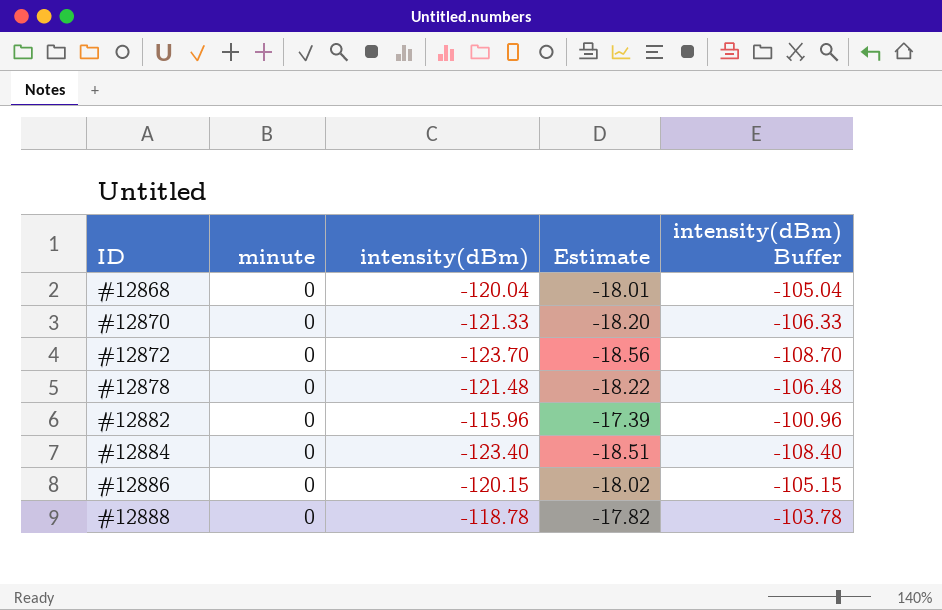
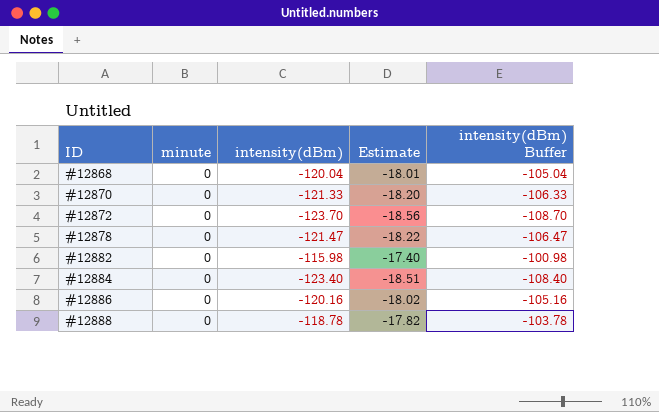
#12878 | intensity(dBm): -121.48 -> -121.47
#12878 | intensity(dBm) Buffer: -106.48 -> -106.47
#12882 | intensity(dBm): -115.96 -> -115.98
#12882 | Estimate: -17.39 -> -17.40
#12882 | intensity(dBm) Buffer: -100.96 -> -100.98
#12886 | intensity(dBm): -120.15 -> -120.16
#12886 | intensity(dBm) Buffer: -105.15 -> -105.16

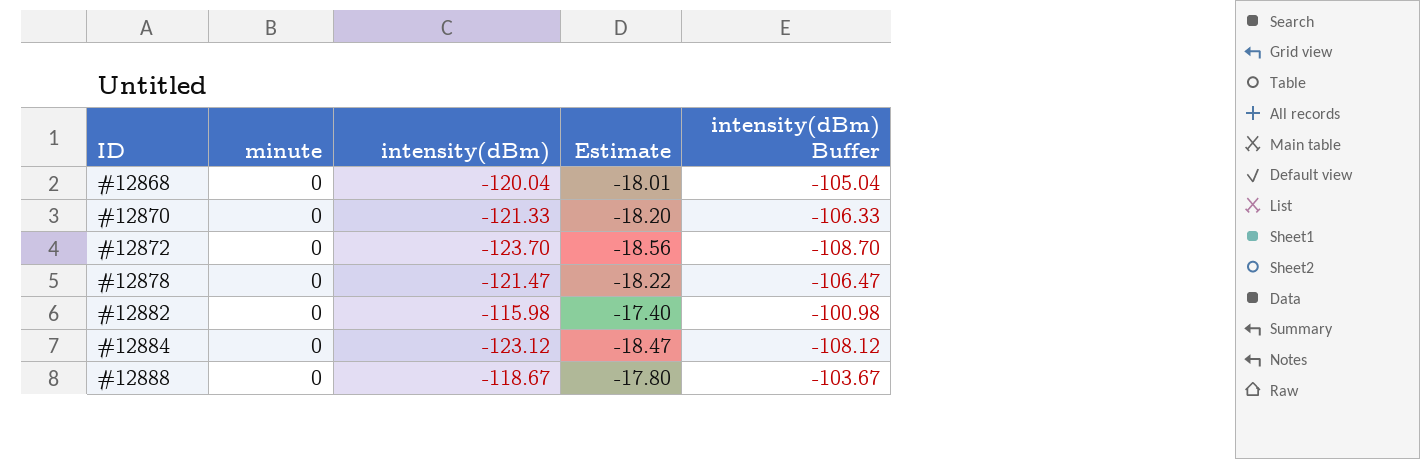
row #12886: 0 | -120.16 | -18.02 | -105.16 -> none
#12884 | intensity(dBm): -123.40 -> -123.12
#12884 | Estimate: -18.51 -> -18.47
#12884 | intensity(dBm) Buffer: -108.40 -> -108.12
#12888 | intensity(dBm): -118.78 -> -118.67
#12888 | Estimate: -17.82 -> -17.80
#12888 | intensity(dBm) Buffer: -103.78 -> -103.67

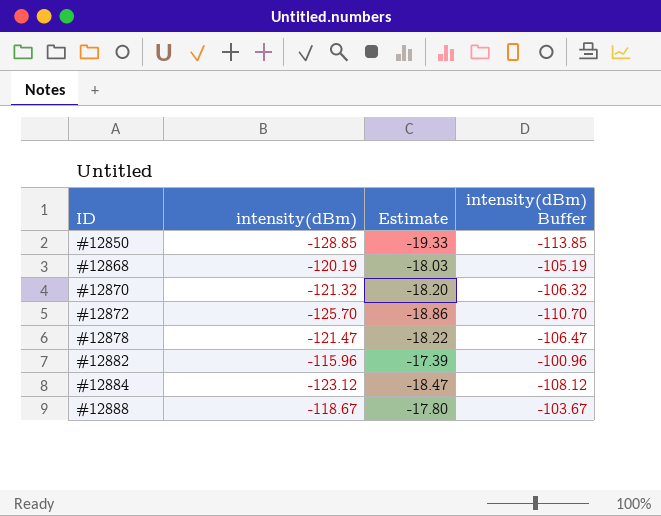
column minute | position: 2 -> none
row #12850: none -> -128.85 | -19.33 | -113.85
#12868 | intensity(dBm): -120.04 -> -120.19
#12868 | Estimate: -18.01 -> -18.03
#12868 | intensity(dBm) Buffer: -105.04 -> -105.19
#12870 | intensity(dBm): -121.33 -> -121.32
#12870 | intensity(dBm) Buffer: -106.33 -> -106.32
#12872 | intensity(dBm): -123.70 -> -125.70
#12872 | Estimate: -18.56 -> -18.86
#12872 | intensity(dBm) Buffer: -108.70 -> -110.70
#12882 | intensity(dBm): -115.98 -> -115.96
#12882 | Estimate: -17.40 -> -17.39
#12882 | intensity(dBm) Buffer: -100.98 -> -100.96

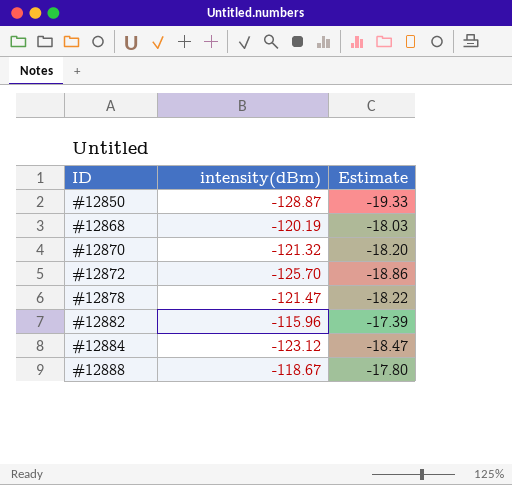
column intensity(dBm) Buffer | formula: [intensity(dBm)] + 15 -> none
#12850 | intensity(dBm): -128.85 -> -128.87

